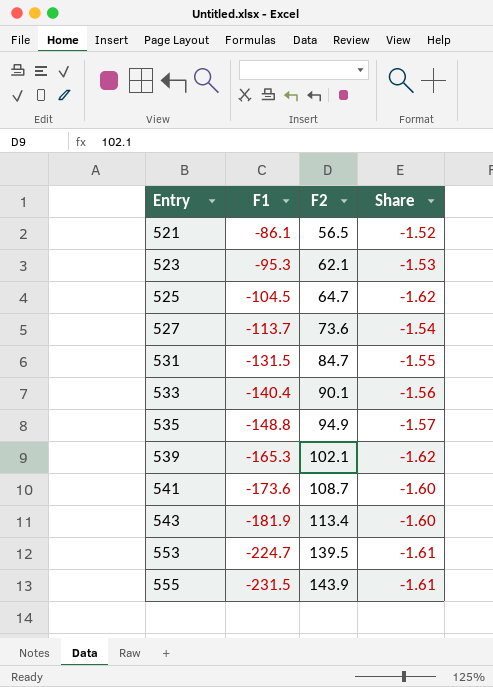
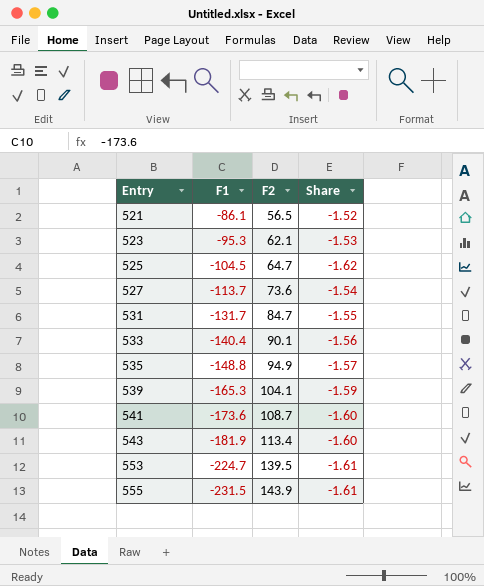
531 | F1: -131.5 -> -131.7
539 | F2: 102.1 -> 104.1
539 | Share: -1.62 -> -1.59

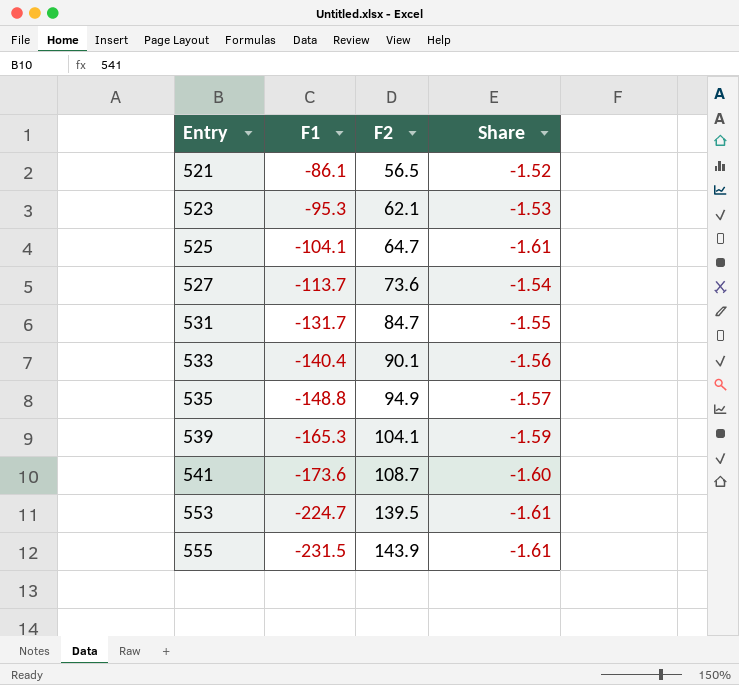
row 543: -181.9 | 113.4 | -1.60 -> none
525 | F1: -104.5 -> -104.1
525 | Share: -1.62 -> -1.61

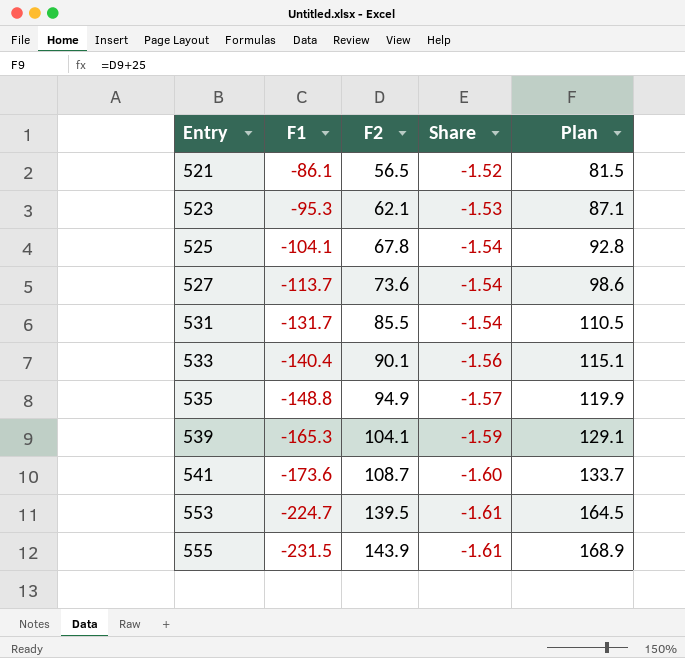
column Plan | formula: none -> [F2] + 25
525 | F2: 64.7 -> 67.8
525 | Share: -1.61 -> -1.54
531 | F2: 84.7 -> 85.5
531 | Share: -1.55 -> -1.54

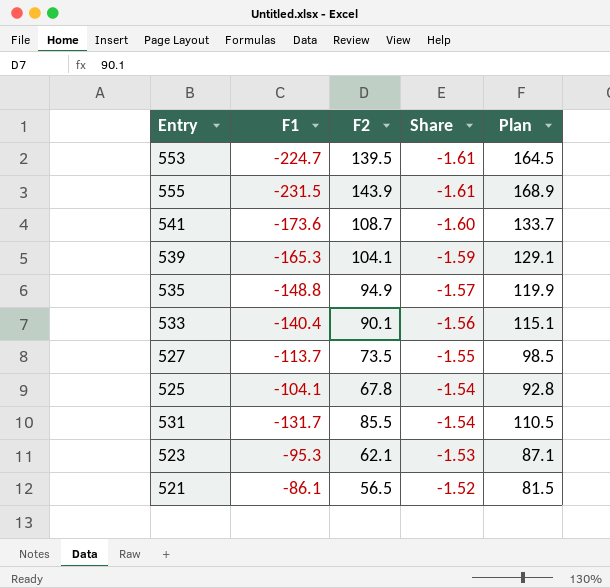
row order: Entry ascending -> Share ascending
527 | F2: 73.6 -> 73.5
527 | Share: -1.54 -> -1.55
527 | Plan: 98.6 -> 98.5

